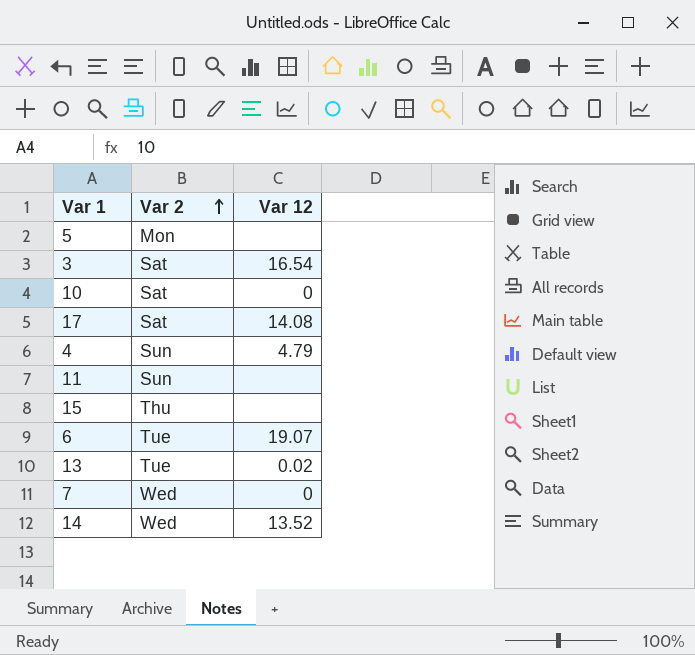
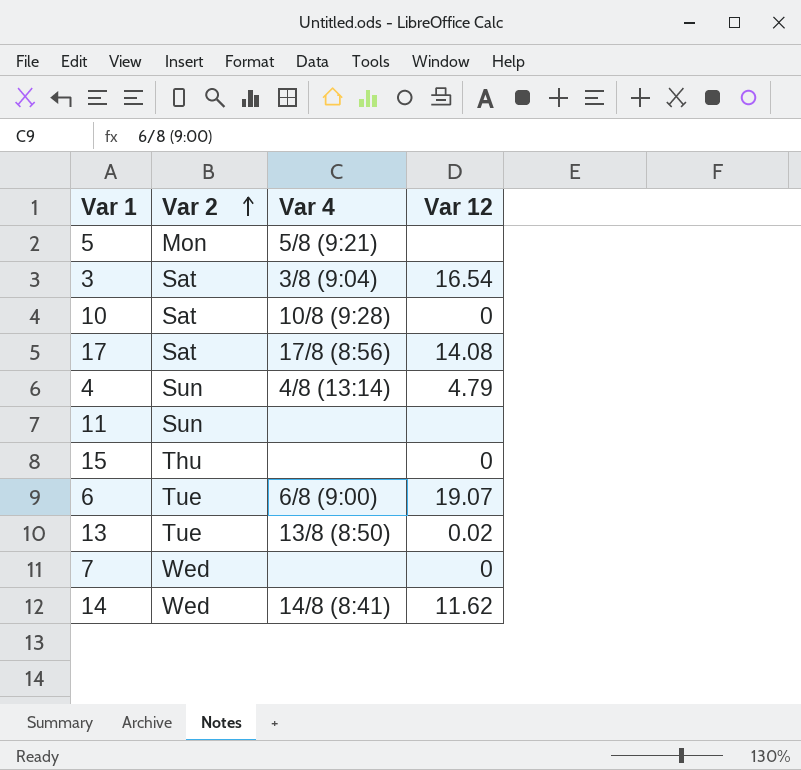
column Var 4 | position: none -> 3
15 | Var 12: none -> 0
14 | Var 12: 13.52 -> 11.62

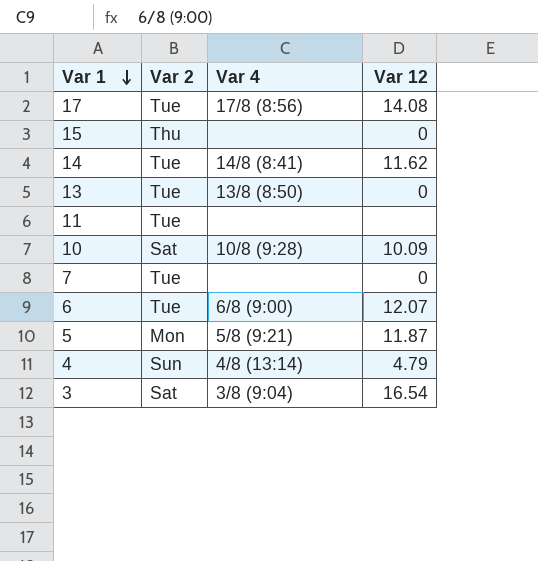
row order: Var 2 ascending -> Var 1 descending
17 | Var 2: Sat -> Tue
14 | Var 2: Wed -> Tue
13 | Var 12: 0.02 -> 0
11 | Var 2: Sun -> Tue
10 | Var 12: 0 -> 10.09
7 | Var 2: Wed -> Tue
6 | Var 12: 19.07 -> 12.07
5 | Var 12: none -> 11.87

